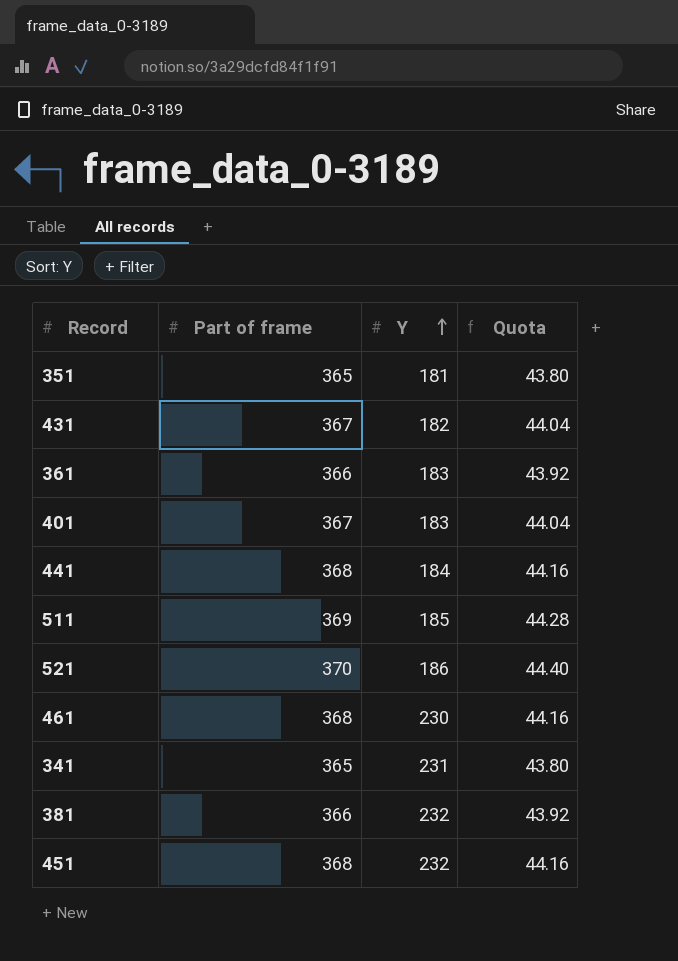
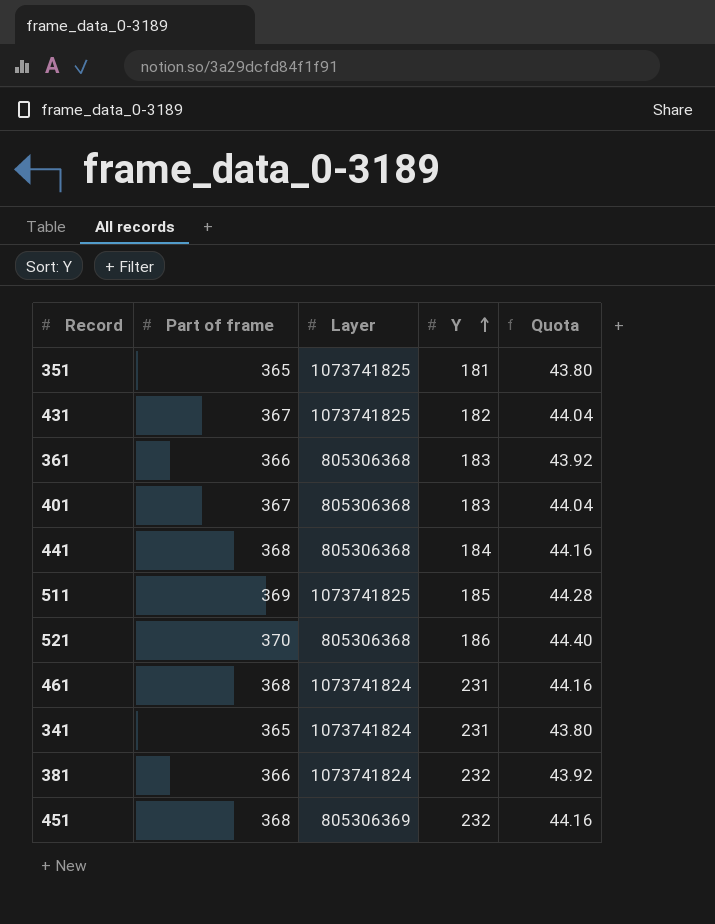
column Layer | position: none -> 3
461 | Y: 230 -> 231

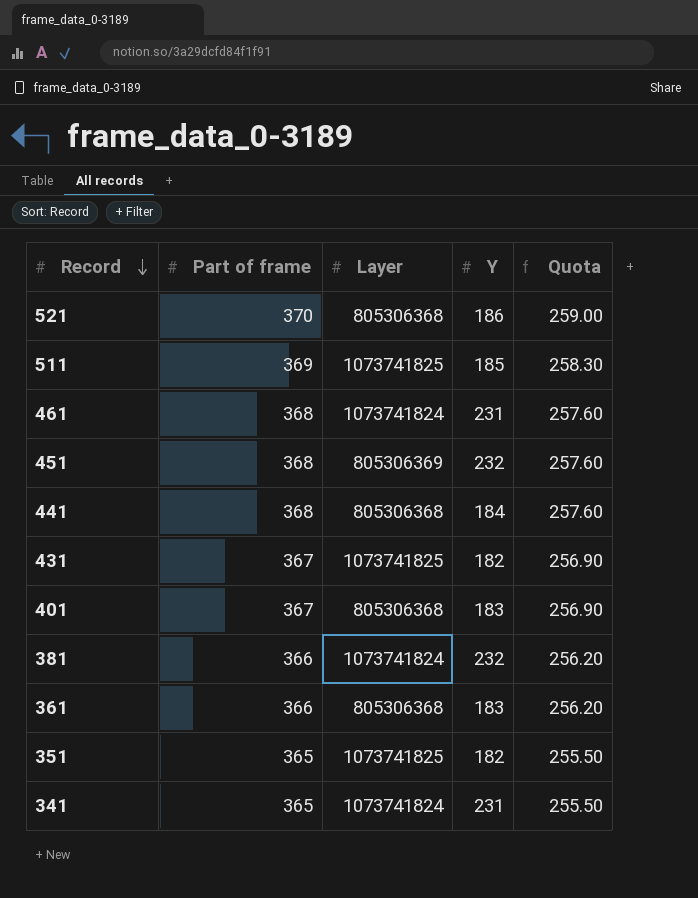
row order: Y ascending -> Record descending
column Quota | formula: [Part of frame] * 0.12 -> [Part of frame] * 0.7
351 | Y: 181 -> 182

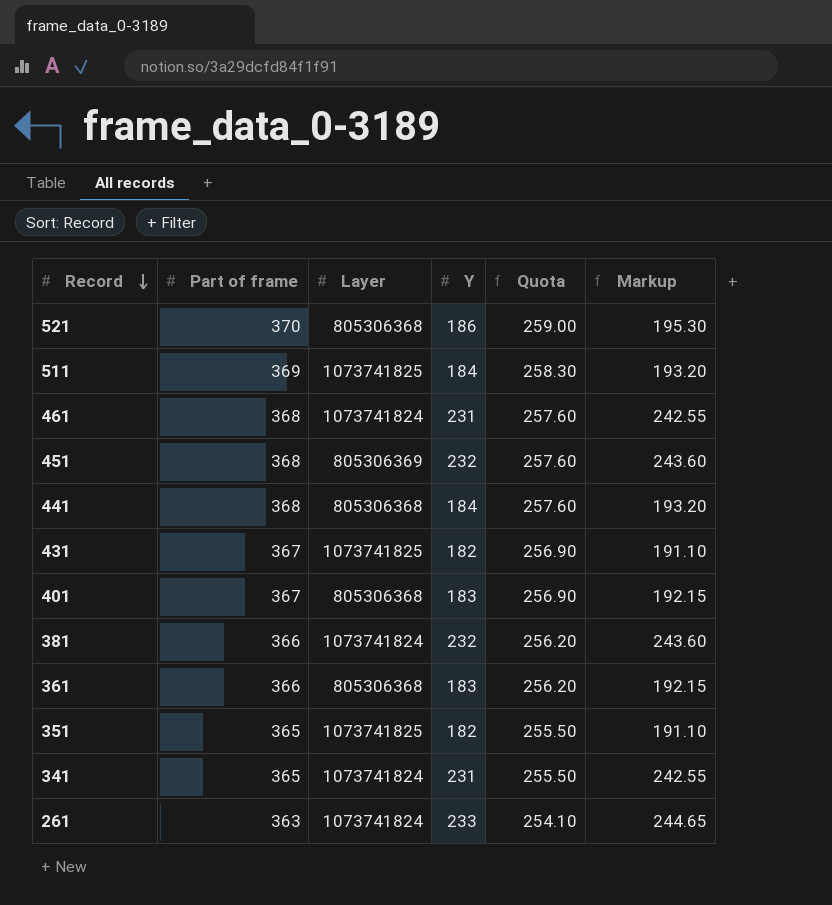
column Markup | formula: none -> [Y] * 1.05
511 | Y: 185 -> 184
row 261: none -> 363 | 1073741824 | 233 | 254.10 | 244.65

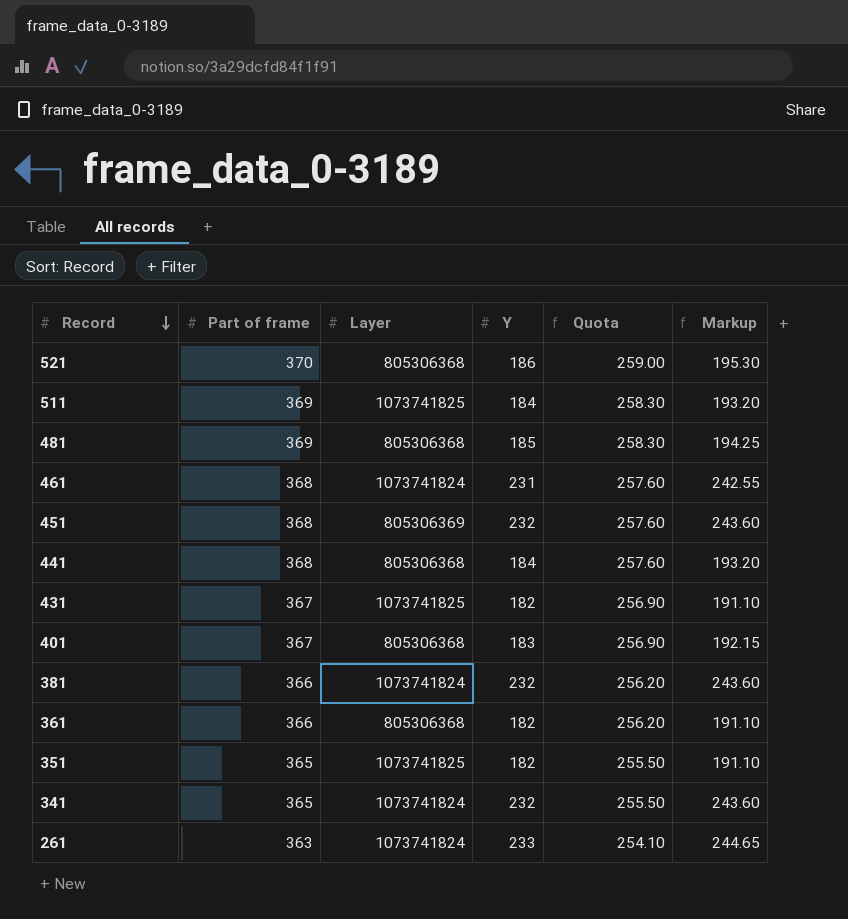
row 481: none -> 369 | 805306368 | 185 | 258.30 | 194.25
361 | Y: 183 -> 182
361 | Markup: 192.15 -> 191.10
341 | Y: 231 -> 232
341 | Markup: 242.55 -> 243.60

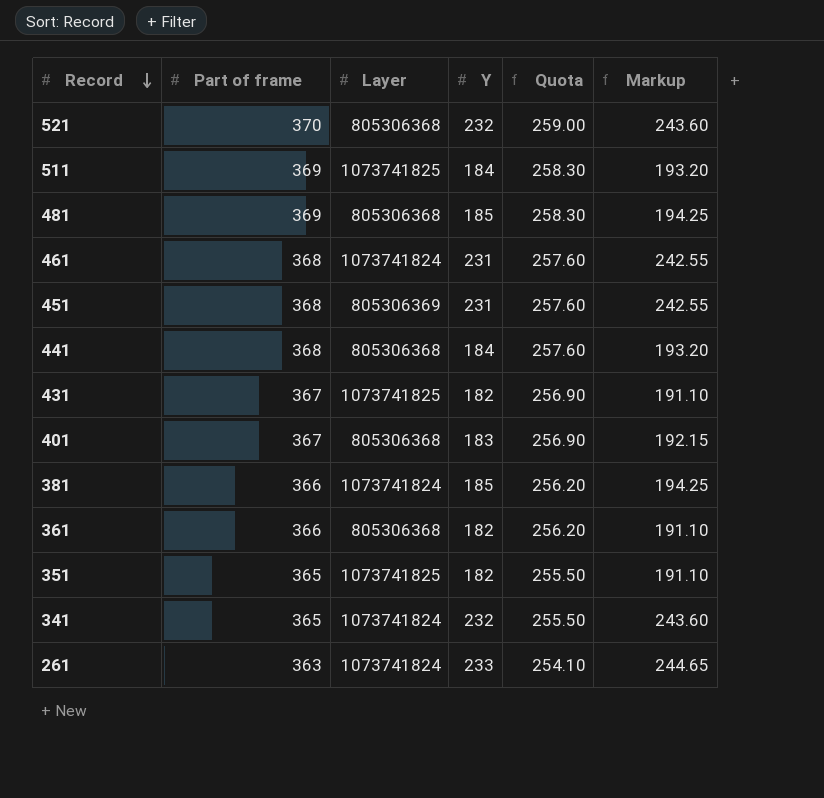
521 | Y: 186 -> 232
521 | Markup: 195.30 -> 243.60
451 | Y: 232 -> 231
451 | Markup: 243.60 -> 242.55
381 | Y: 232 -> 185
381 | Markup: 243.60 -> 194.25

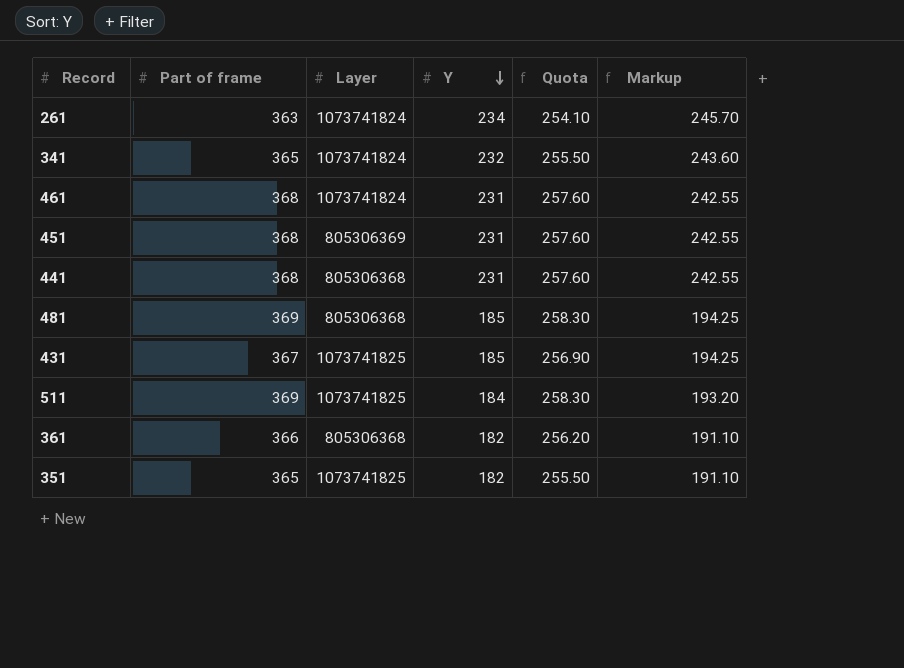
row order: Record descending -> Y descending
row 521: 370 | 805306368 | 232 | 259.00 | 243.60 -> none
row 401: 367 | 805306368 | 183 | 256.90 | 192.15 -> none
row 381: 366 | 1073741824 | 185 | 256.20 | 194.25 -> none
261 | Y: 233 -> 234
261 | Markup: 244.65 -> 245.70
441 | Y: 184 -> 231
441 | Markup: 193.20 -> 242.55
431 | Y: 182 -> 185
431 | Markup: 191.10 -> 194.25

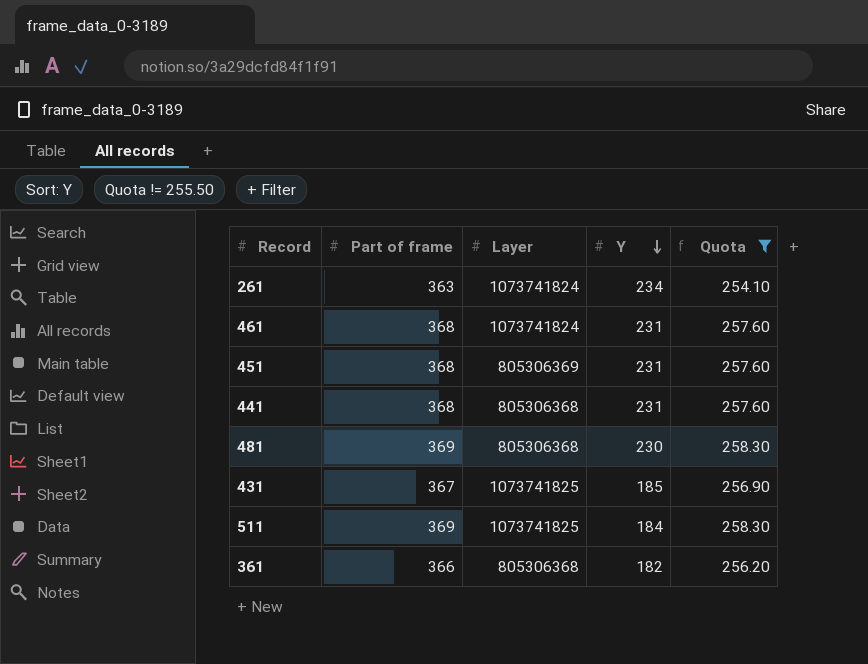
filter: none -> Quota != 255.50
column Markup | formula: [Y] * 1.05 -> none
481 | Y: 185 -> 230

